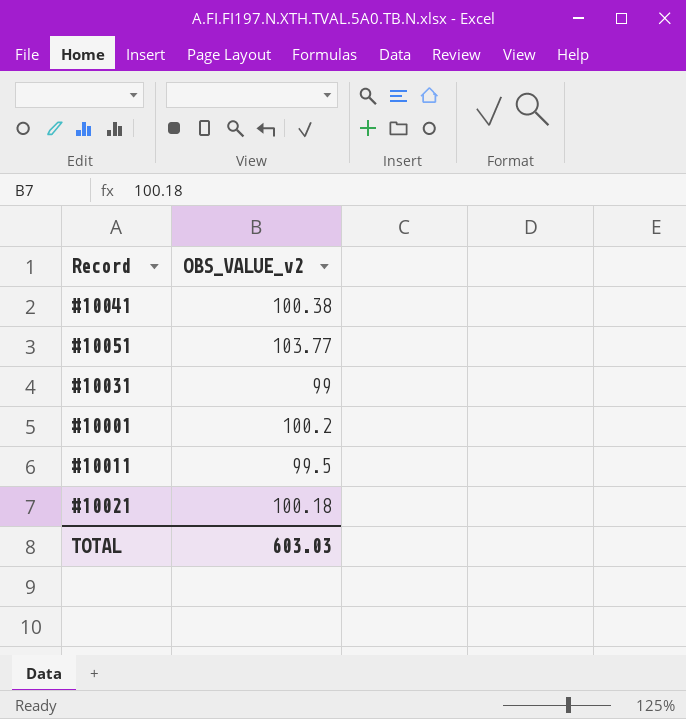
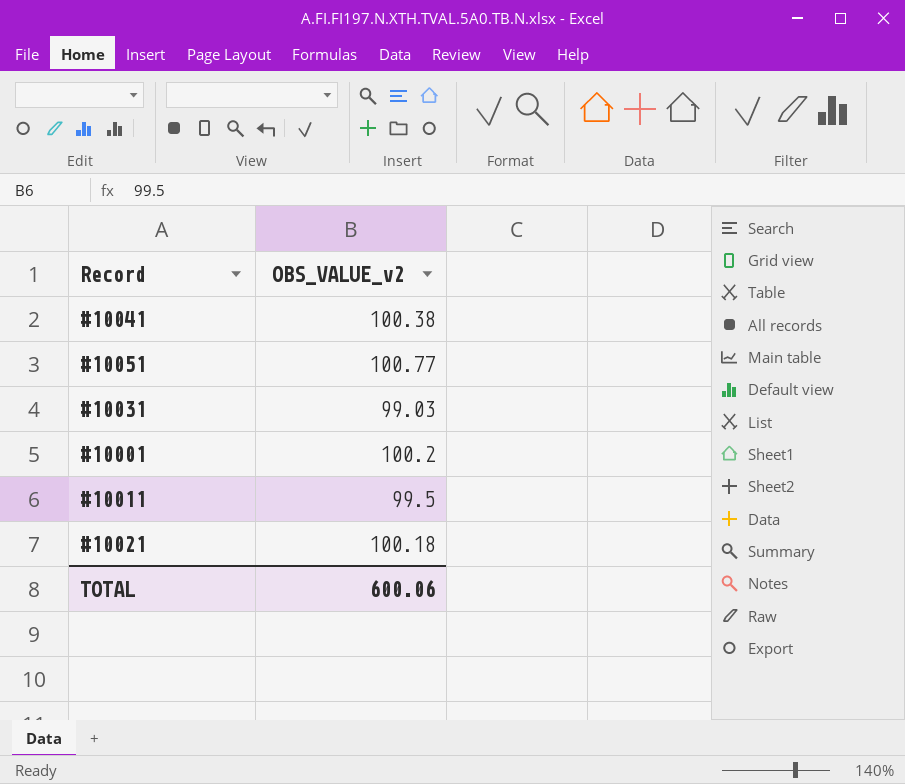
#10051 | OBS_VALUE_v2: 103.77 -> 100.77
#10031 | OBS_VALUE_v2: 99 -> 99.03
TOTAL | OBS_VALUE_v2: 603.03 -> 600.06

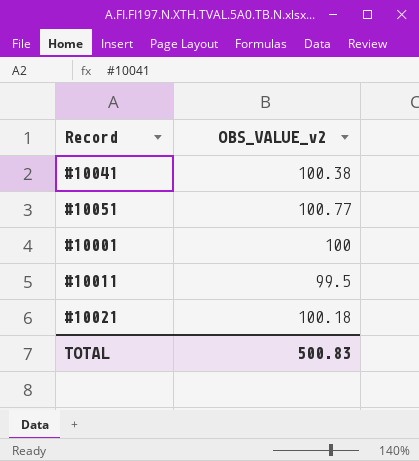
row #10031: 99.03 -> none
#10001 | OBS_VALUE_v2: 100.2 -> 100
TOTAL | OBS_VALUE_v2: 600.06 -> 500.83

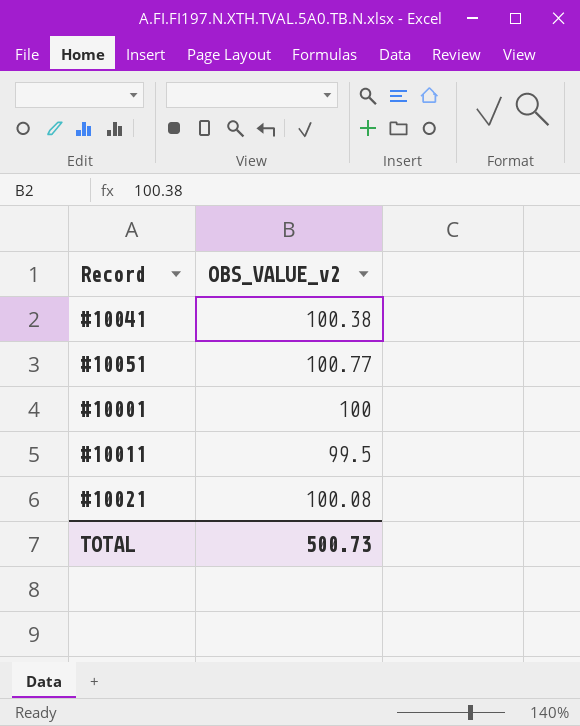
#10021 | OBS_VALUE_v2: 100.18 -> 100.08
TOTAL | OBS_VALUE_v2: 500.83 -> 500.73

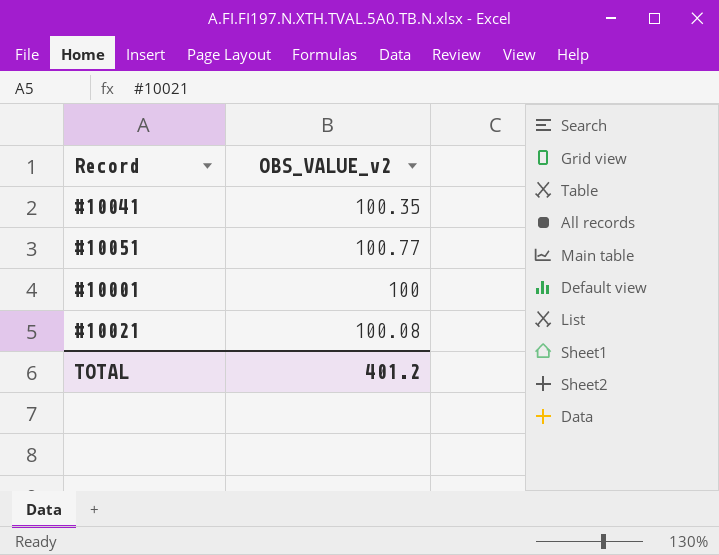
row #10011: 99.5 -> none
#10041 | OBS_VALUE_v2: 100.38 -> 100.35
TOTAL | OBS_VALUE_v2: 500.73 -> 401.2

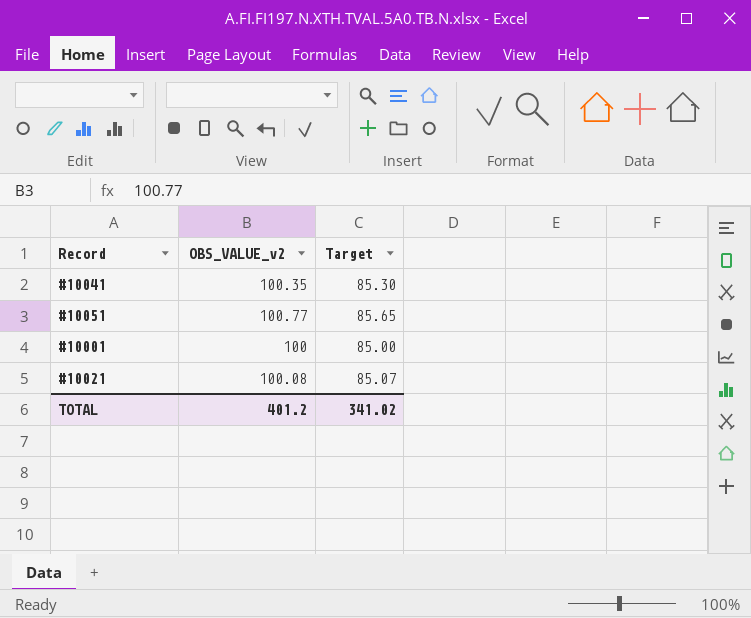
column Target | formula: none -> [OBS_VALUE_v2] * 0.85

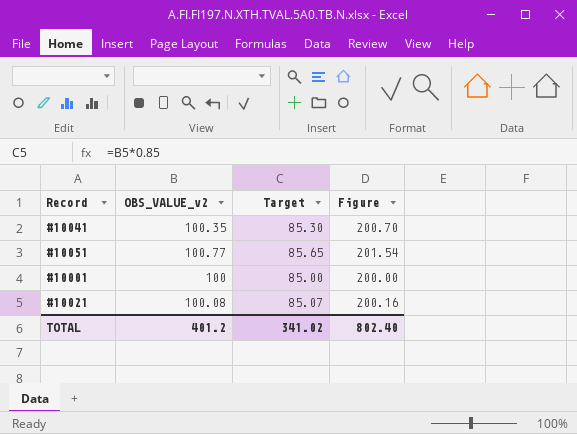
column Figure | formula: none -> [OBS_VALUE_v2] * 2

